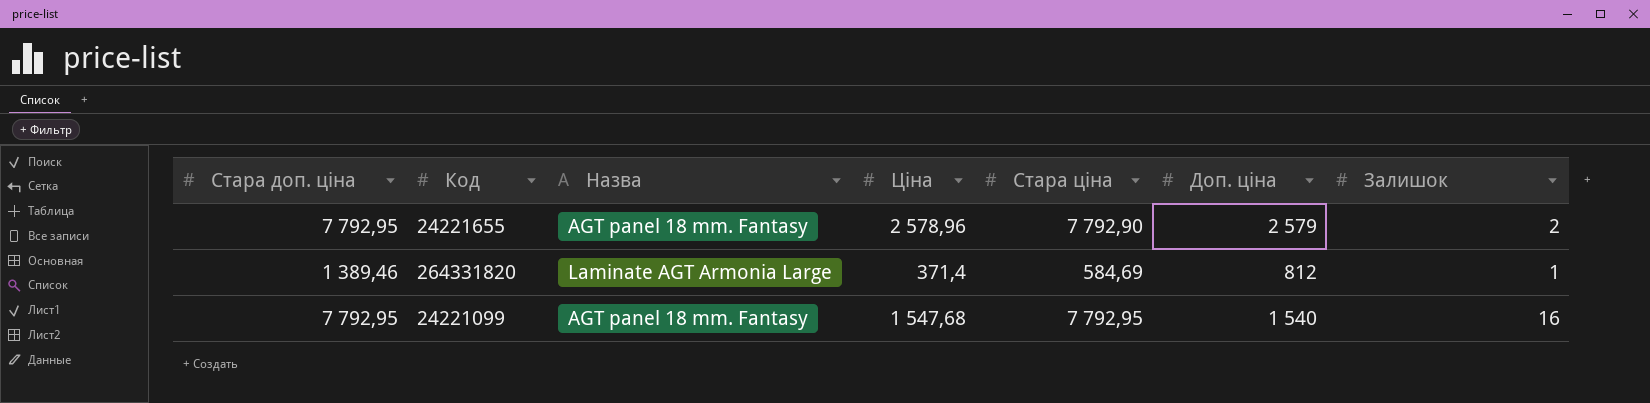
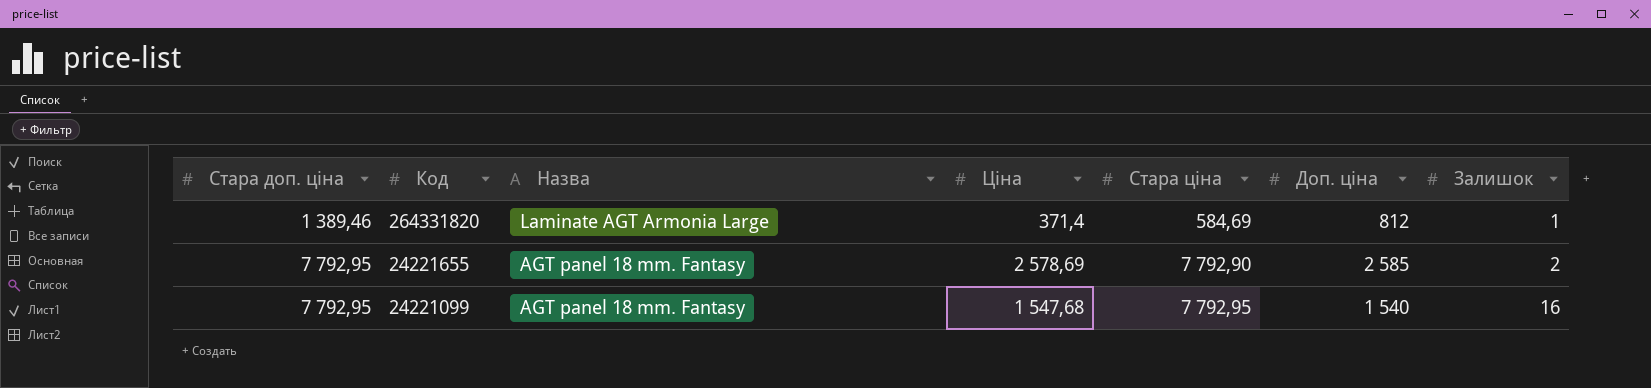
row order: none -> Стара доп. ціна ascending
24221655 | Ціна: 2 578,96 -> 2 578,69
24221655 | Доп. ціна: 2 579 -> 2 585

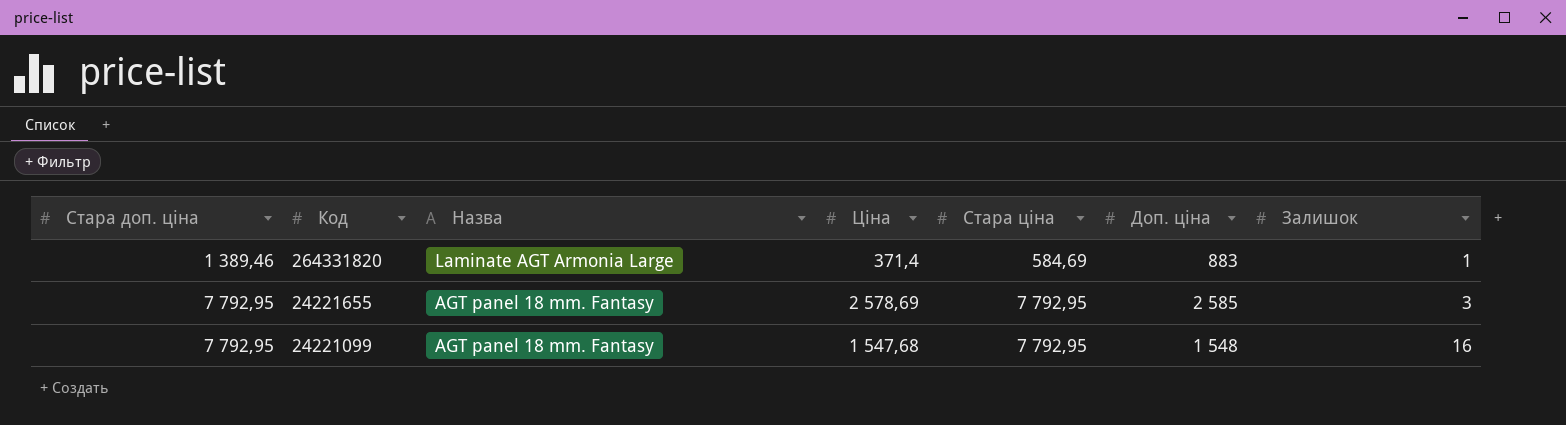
264331820 | Доп. ціна: 812 -> 883
24221655 | Стара ціна: 7 792,90 -> 7 792,95
24221655 | Залишок: 2 -> 3
24221099 | Доп. ціна: 1 540 -> 1 548

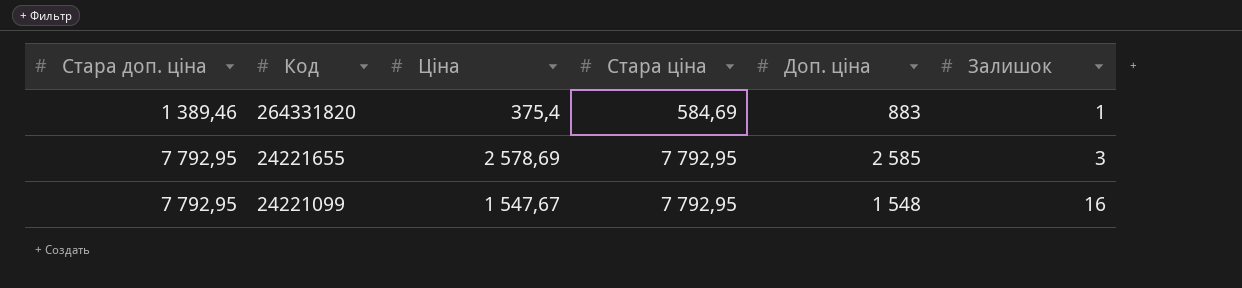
column Назва | position: 3 -> none
264331820 | Ціна: 371,4 -> 375,4
24221099 | Ціна: 1 547,68 -> 1 547,67

